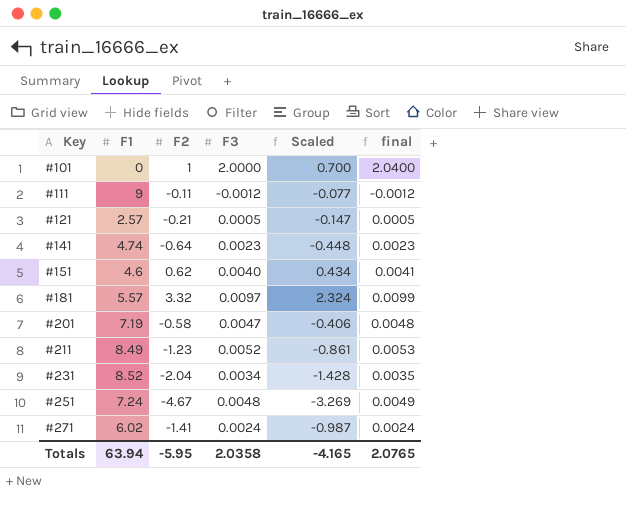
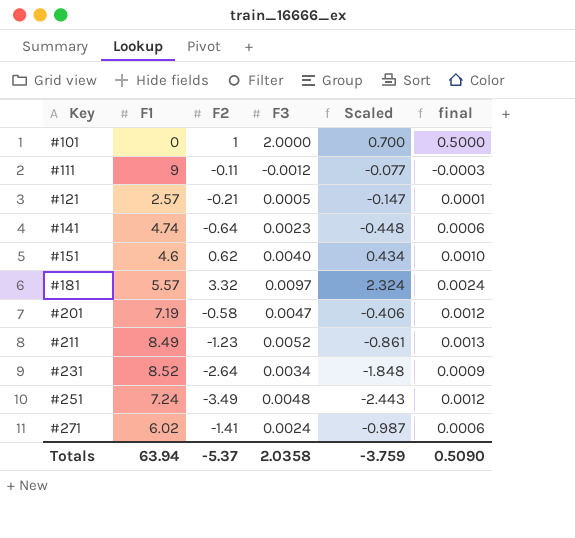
column final | formula: [F3] * 1.02 -> [F3] * 0.25
#231 | F2: -2.04 -> -2.64
#231 | Scaled: -1.428 -> -1.848
#251 | F2: -4.67 -> -3.49
#251 | Scaled: -3.269 -> -2.443
Totals | F2: -5.95 -> -5.37
Totals | Scaled: -4.165 -> -3.759
Totals | final: 2.0765 -> 0.5090

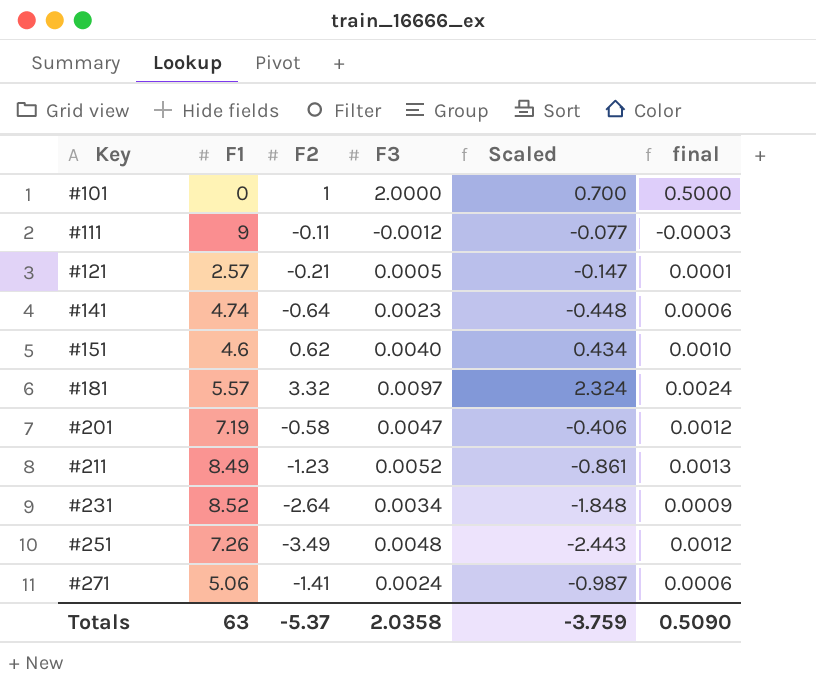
#251 | F1: 7.24 -> 7.26
#271 | F1: 6.02 -> 5.06
Totals | F1: 63.94 -> 63

